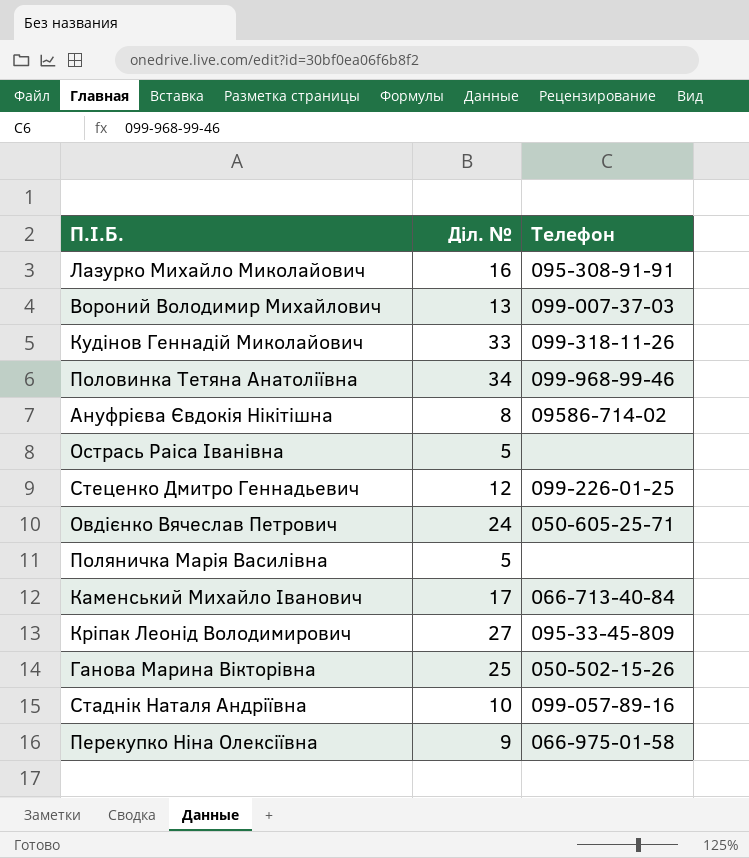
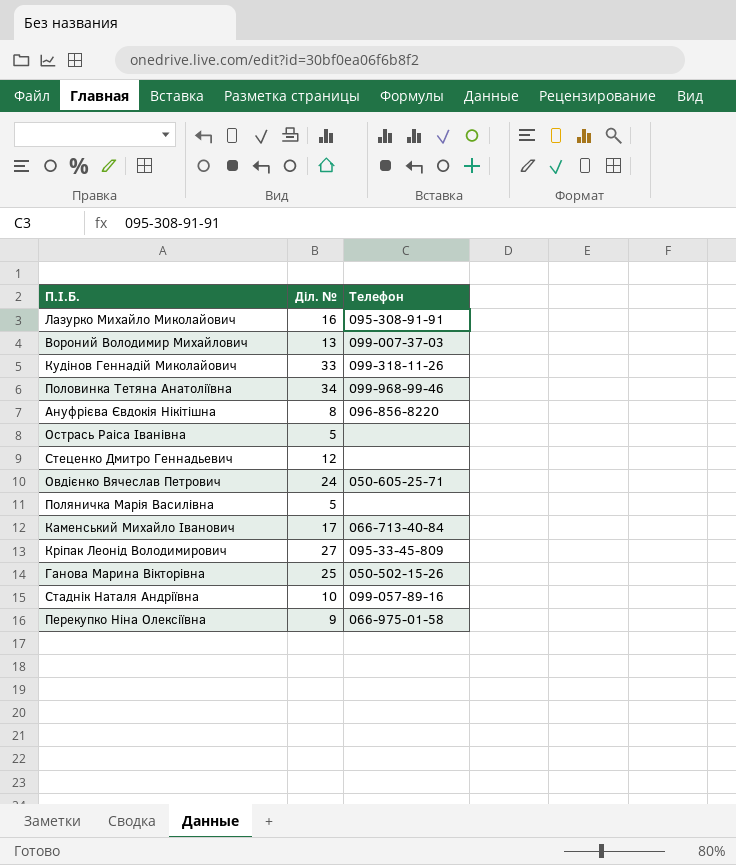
Ануфрієва Євдокія Нікітішна | Телефон: 09586-714-02 -> 096-856-8220
Стеценко Дмитро Геннадьевич | Телефон: 099-226-01-25 -> none

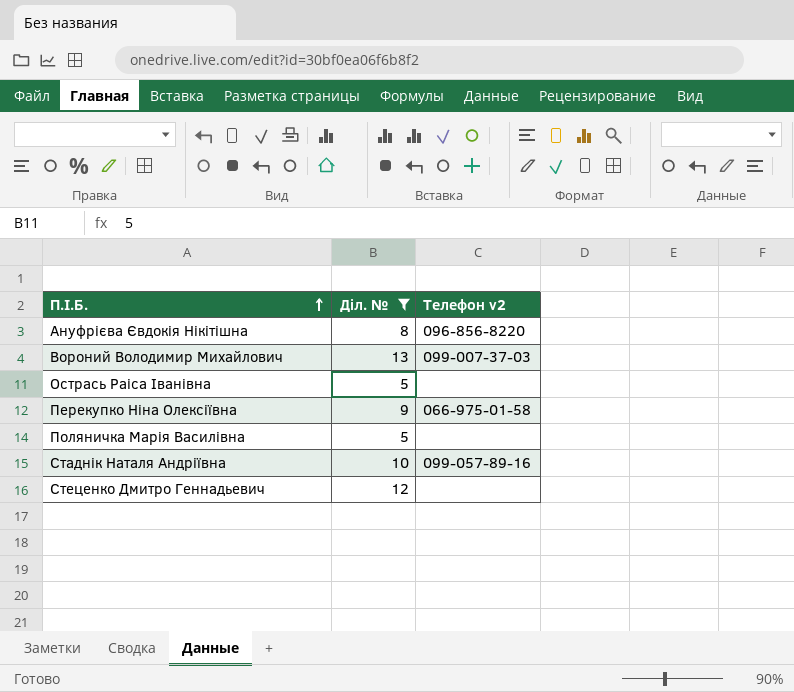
filter: none -> Діл. № <= 13
row order: none -> П.І.Б. ascending
column name: Телефон -> Телефон v2

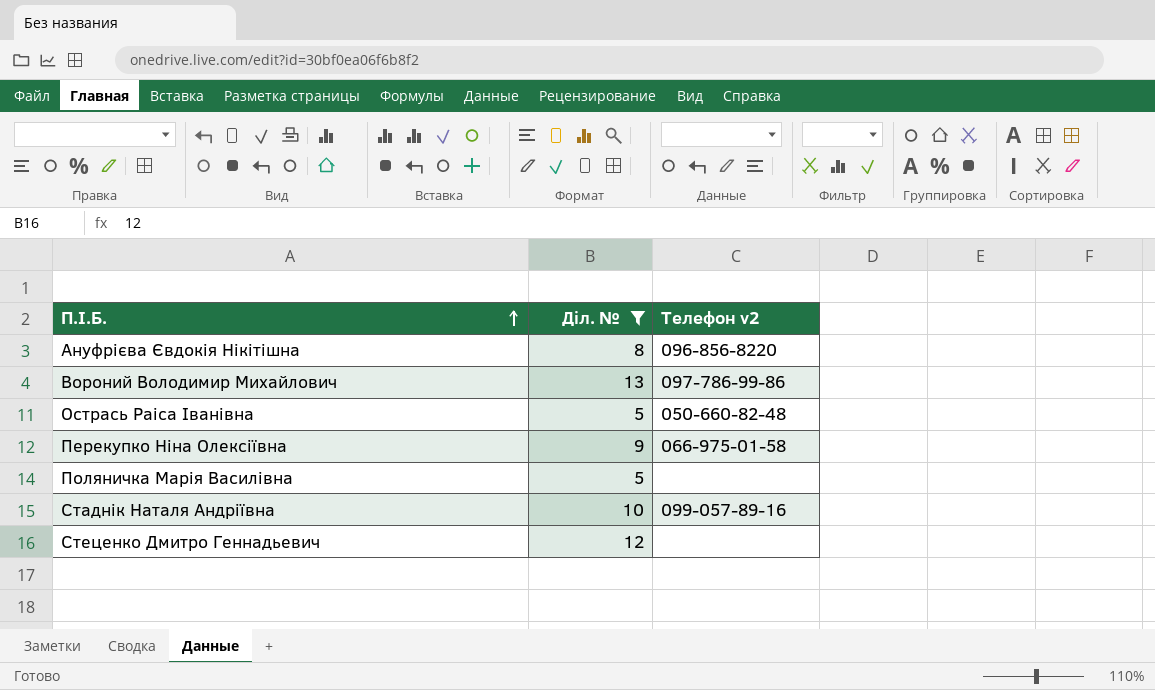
Вороний Володимир Михайлович | Телефон v2: 099-007-37-03 -> 097-786-99-86
Острась Раіса Іванівна | Телефон v2: none -> 050-660-82-48

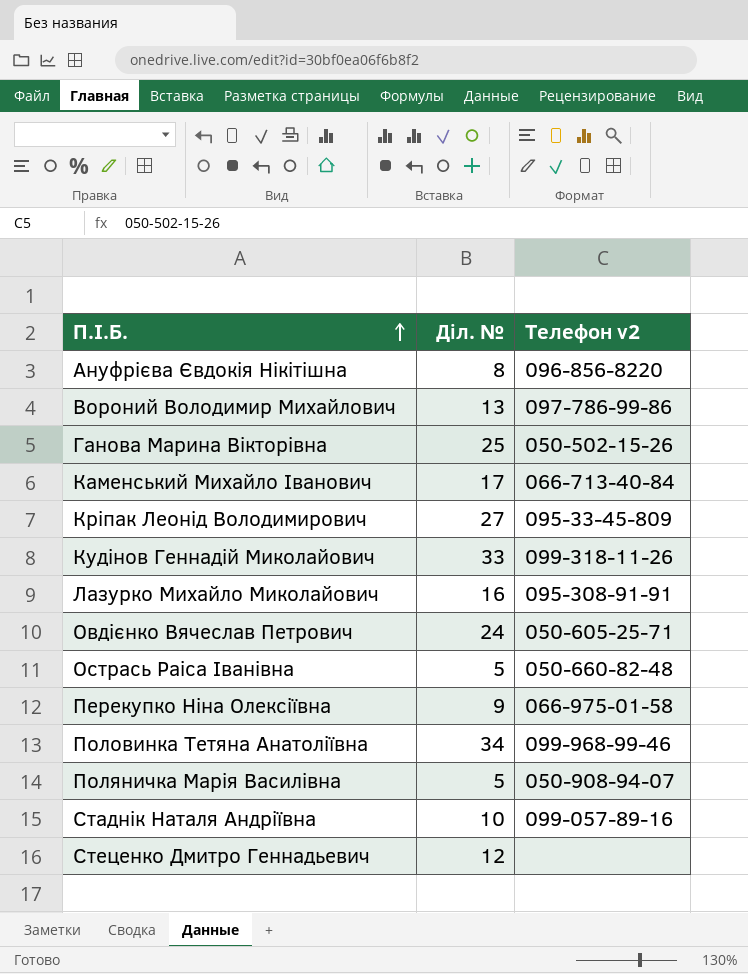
filter: Діл. № <= 13 -> none
Поляничка Марія Василівна | Телефон v2: none -> 050-908-94-07

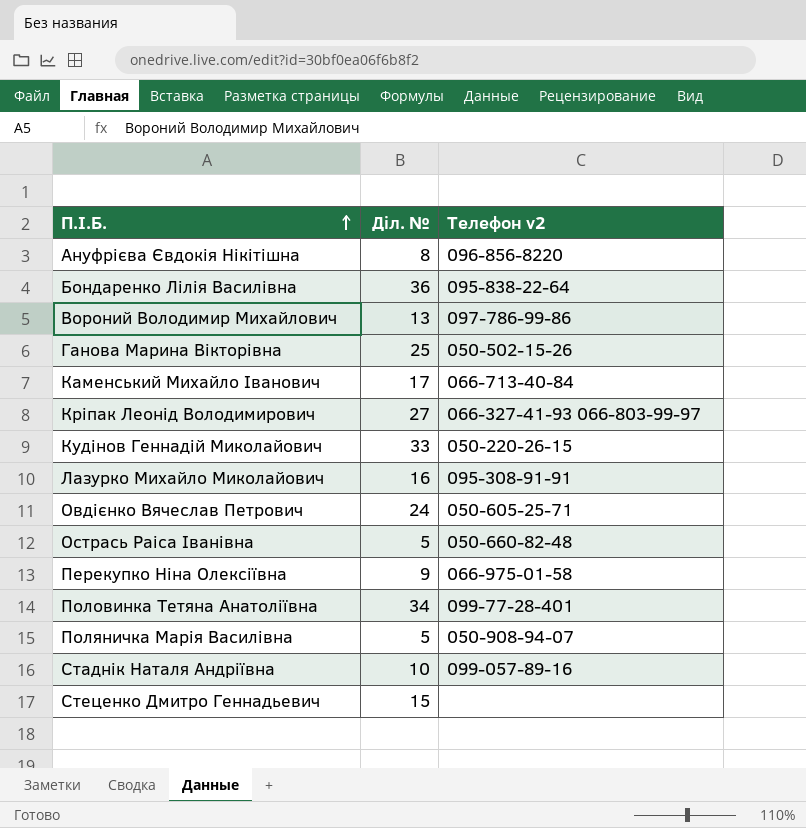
row Бондаренко Лілія Василівна: none -> 36 | 095-838-22-64
Кріпак Леонід Володимирович | Телефон v2: 095-33-45-809 -> 066-327-41-93 066-803-99-97
Кудінов Геннадій Миколайович | Телефон v2: 099-318-11-26 -> 050-220-26-15
Половинка Тетяна Анатоліївна | Телефон v2: 099-968-99-46 -> 099-77-28-401
Стеценко Дмитро Геннадьевич | Діл. №: 12 -> 15

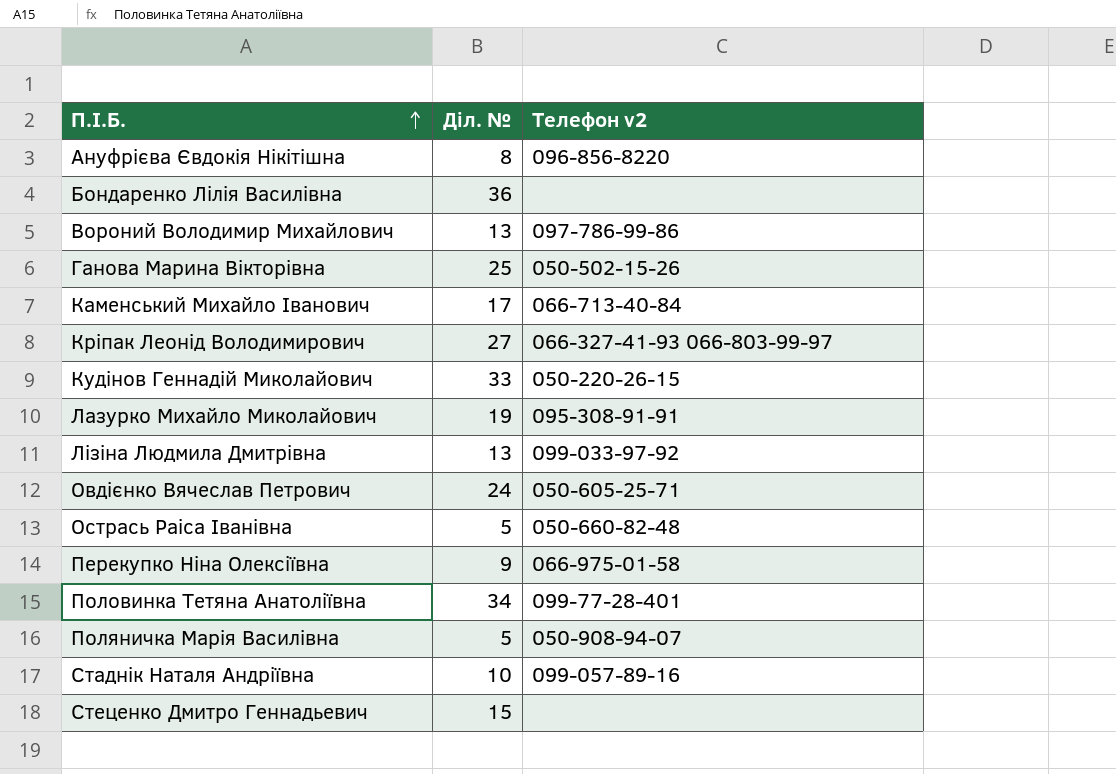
Бондаренко Лілія Василівна | Телефон v2: 095-838-22-64 -> none
Лазурко Михайло Миколайович | Діл. №: 16 -> 19
row Лізіна Людмила Дмитрівна: none -> 13 | 099-033-97-92

